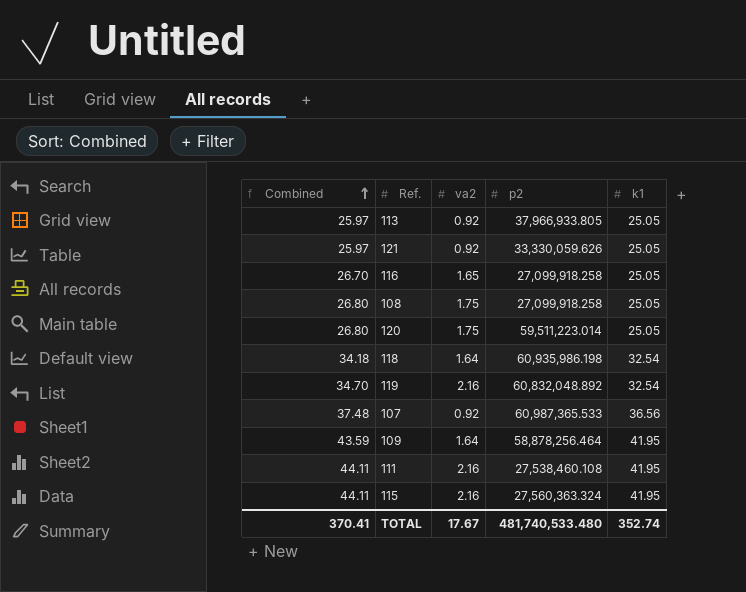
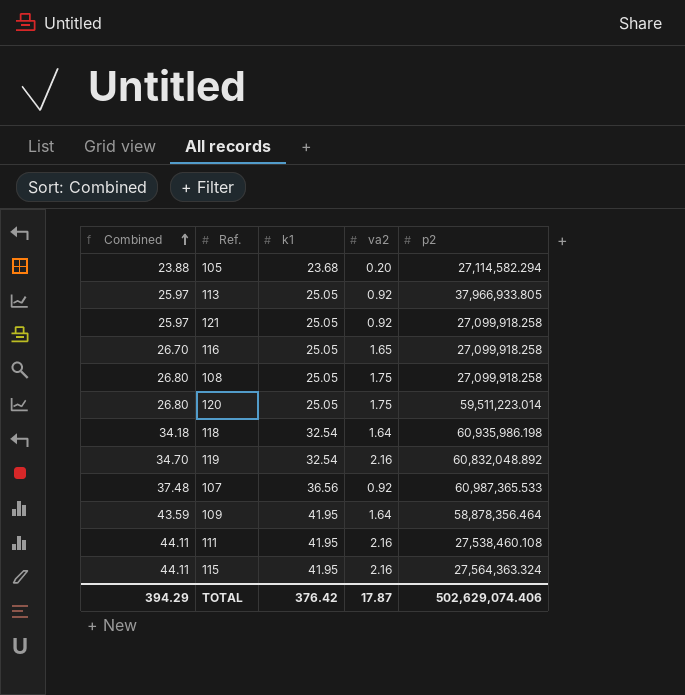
column k1 | position: 5 -> 3
row 105: none -> 23.88 | 23.68 | 0.20 | 27,114,582.294
121 | p2: 33,330,059.626 -> 27,099,918.258
109 | p2: 58,878,256.464 -> 58,878,356.464
115 | p2: 27,560,363.324 -> 27,564,363.324
TOTAL | Combined: 370.41 -> 394.29
TOTAL | k1: 352.74 -> 376.42
TOTAL | va2: 17.67 -> 17.87
TOTAL | p2: 481,740,533.480 -> 502,629,074.406

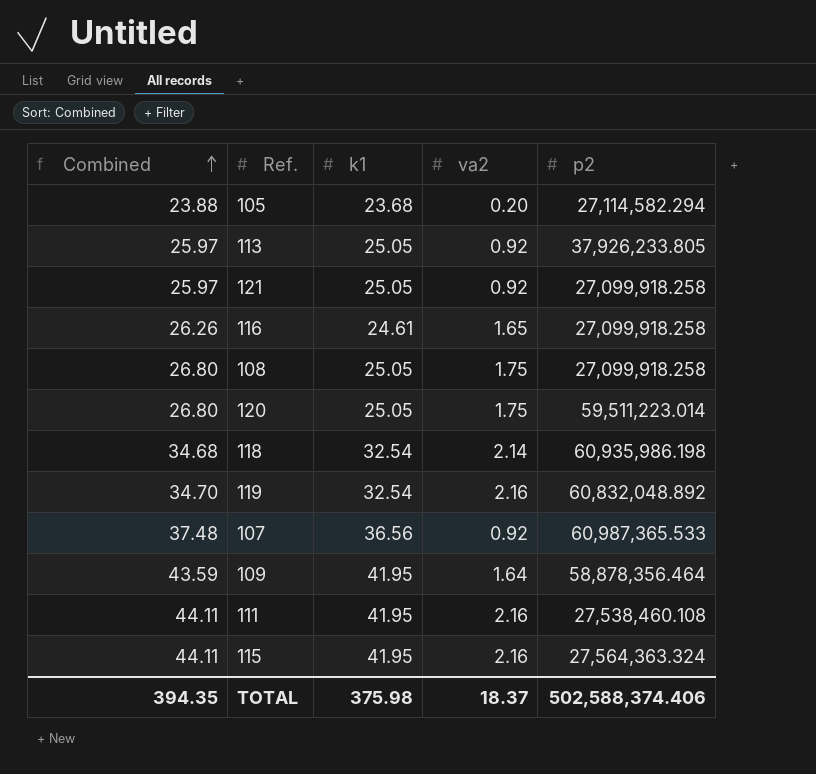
113 | p2: 37,966,933.805 -> 37,926,233.805
116 | Combined: 26.70 -> 26.26
116 | k1: 25.05 -> 24.61
118 | Combined: 34.18 -> 34.68
118 | va2: 1.64 -> 2.14
TOTAL | Combined: 394.29 -> 394.35
TOTAL | k1: 376.42 -> 375.98
TOTAL | va2: 17.87 -> 18.37
TOTAL | p2: 502,629,074.406 -> 502,588,374.406

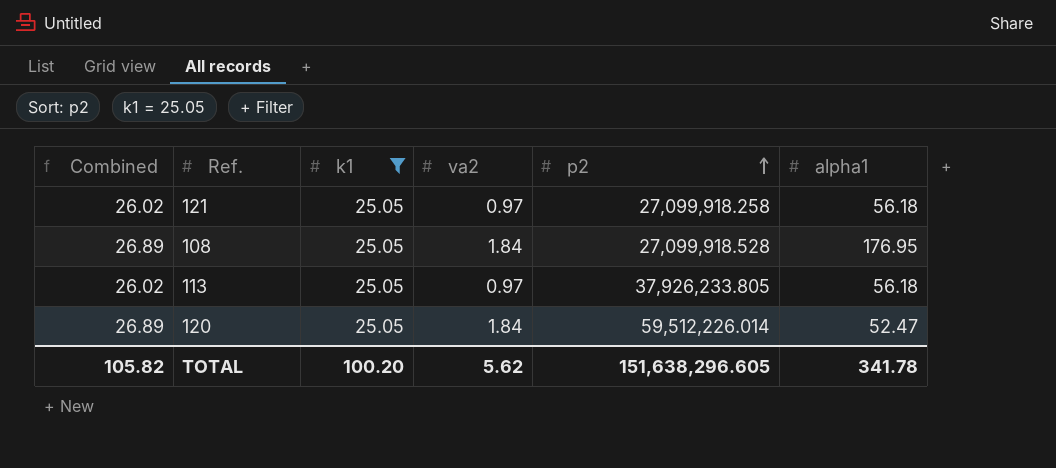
filter: none -> k1 = 25.05
row order: Combined ascending -> p2 ascending
column alpha1 | position: none -> 6
121 | Combined: 25.97 -> 26.02
121 | va2: 0.92 -> 0.97
108 | Combined: 26.80 -> 26.89
108 | va2: 1.75 -> 1.84
108 | p2: 27,099,918.258 -> 27,099,918.528
113 | Combined: 25.97 -> 26.02
113 | va2: 0.92 -> 0.97
120 | Combined: 26.80 -> 26.89
120 | va2: 1.75 -> 1.84
120 | p2: 59,511,223.014 -> 59,512,226.014
TOTAL | Combined: 394.35 -> 105.82
TOTAL | k1: 375.98 -> 100.20
TOTAL | va2: 18.37 -> 5.62
TOTAL | p2: 502,588,374.406 -> 151,638,296.605

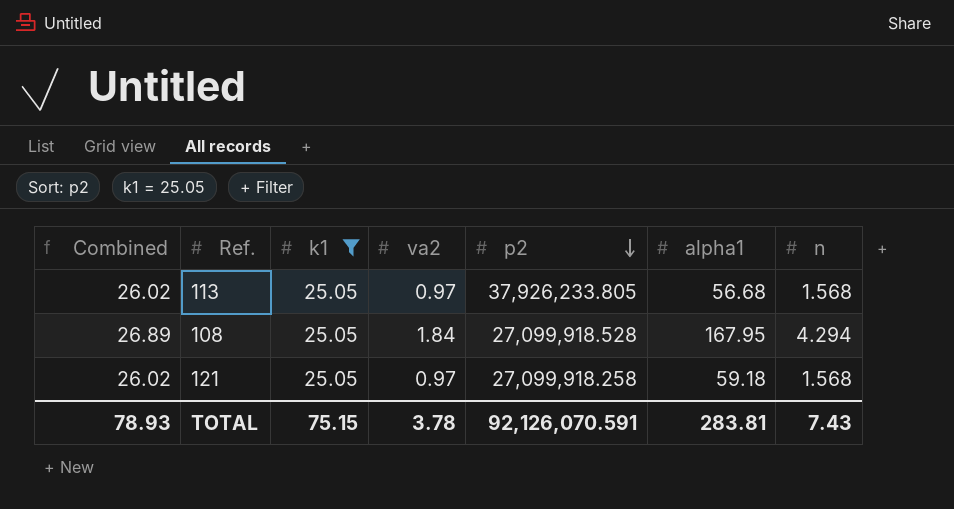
row order: p2 ascending -> p2 descending
column n | position: none -> 7
row 120: 26.89 | 25.05 | 1.84 | 59,512,226.014 | 52.47 -> none
113 | alpha1: 56.18 -> 56.68
108 | alpha1: 176.95 -> 167.95
121 | alpha1: 56.18 -> 59.18
TOTAL | Combined: 105.82 -> 78.93
TOTAL | k1: 100.20 -> 75.15
TOTAL | va2: 5.62 -> 3.78
TOTAL | p2: 151,638,296.605 -> 92,126,070.591
TOTAL | alpha1: 341.78 -> 283.81

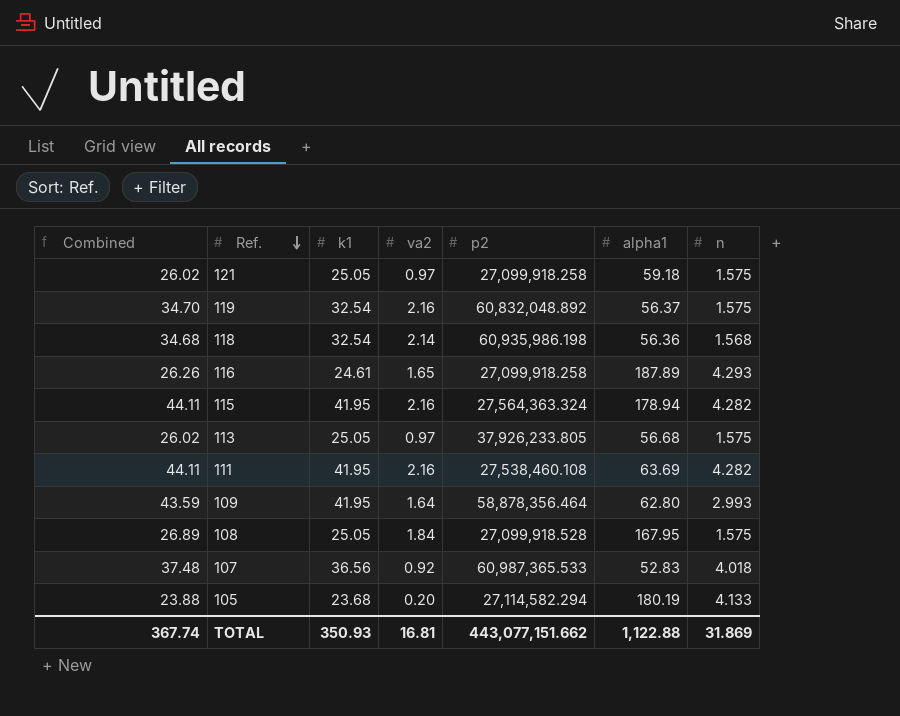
filter: k1 = 25.05 -> none
row order: p2 descending -> Ref. descending
121 | n: 1.568 -> 1.575
113 | n: 1.568 -> 1.575
108 | n: 4.294 -> 1.575
TOTAL | Combined: 78.93 -> 367.74
TOTAL | k1: 75.15 -> 350.93
TOTAL | va2: 3.78 -> 16.81
TOTAL | p2: 92,126,070.591 -> 443,077,151.662
TOTAL | alpha1: 283.81 -> 1,122.88
TOTAL | n: 7.43 -> 31.869

